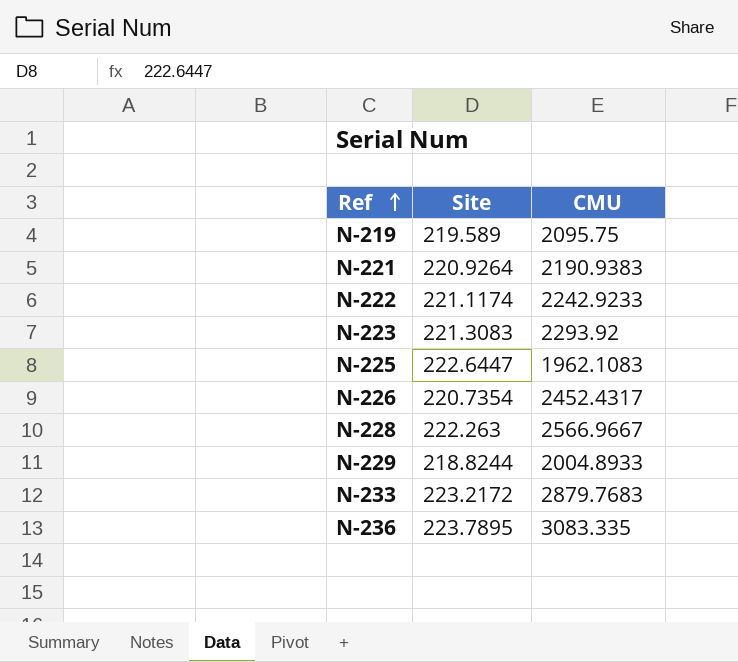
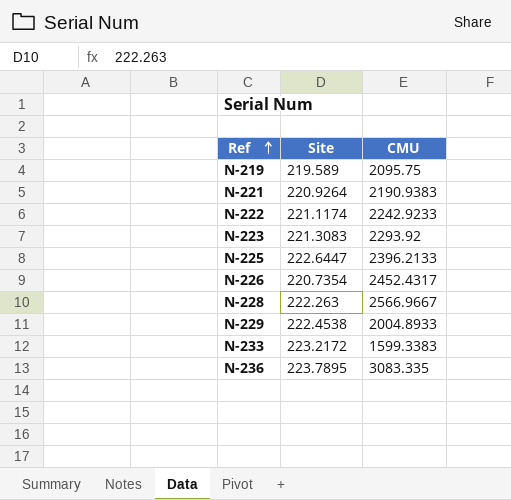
N-225 | CMU: 1962.1083 -> 2396.2133
N-229 | Site: 218.8244 -> 222.4538
N-233 | CMU: 2879.7683 -> 1599.3383

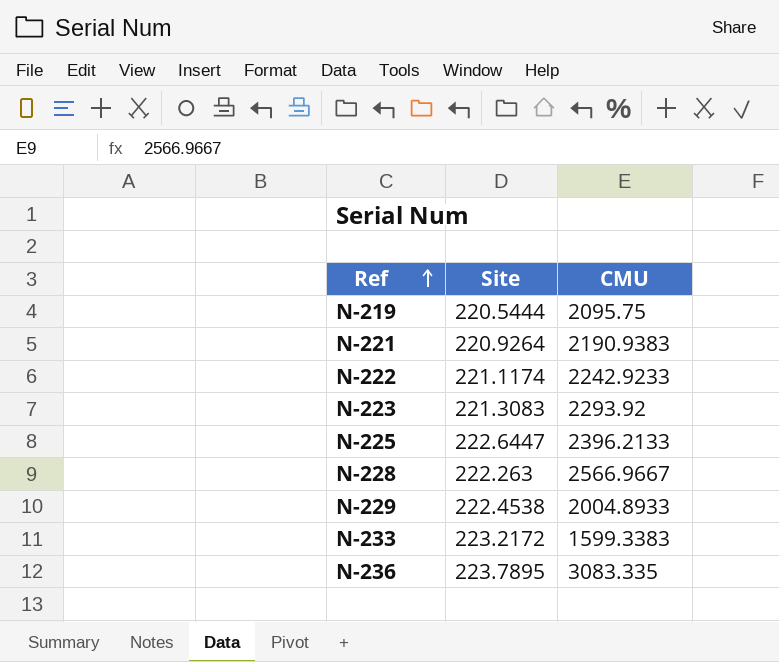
row N-226: 220.7354 | 2452.4317 -> none
N-219 | Site: 219.589 -> 220.5444

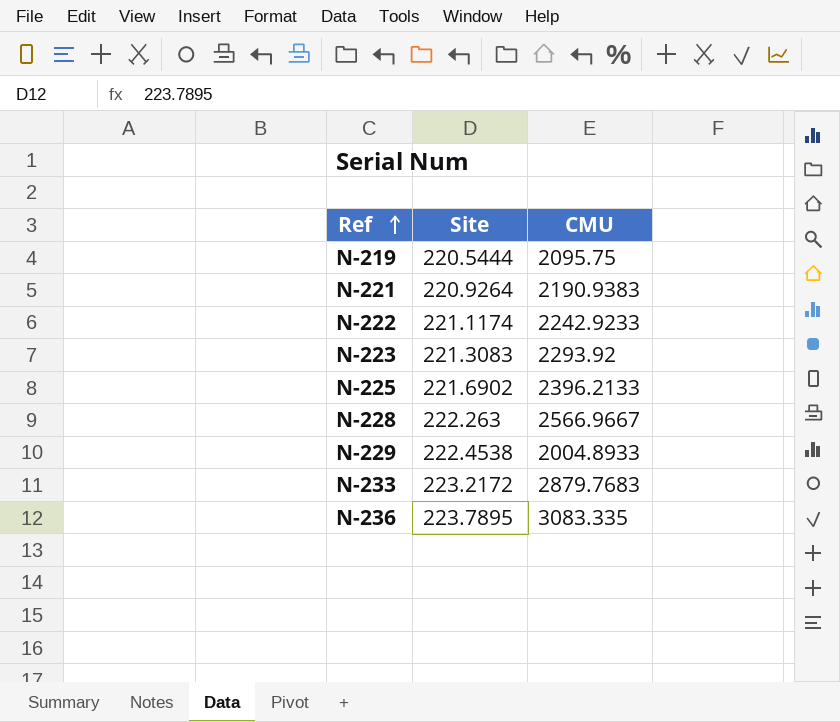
N-225 | Site: 222.6447 -> 221.6902
N-233 | CMU: 1599.3383 -> 2879.7683

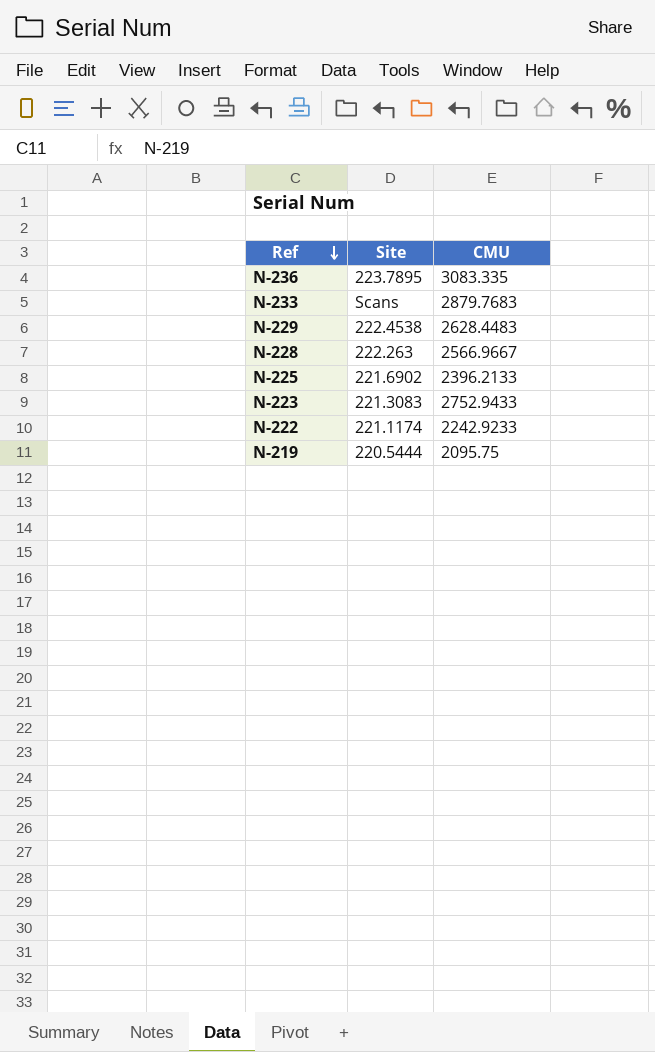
row order: Ref ascending -> Ref descending
row N-221: 220.9264 | 2190.9383 -> none
N-233 | Site: 223.2172 -> Scans
N-229 | CMU: 2004.8933 -> 2628.4483
N-223 | CMU: 2293.92 -> 2752.9433

